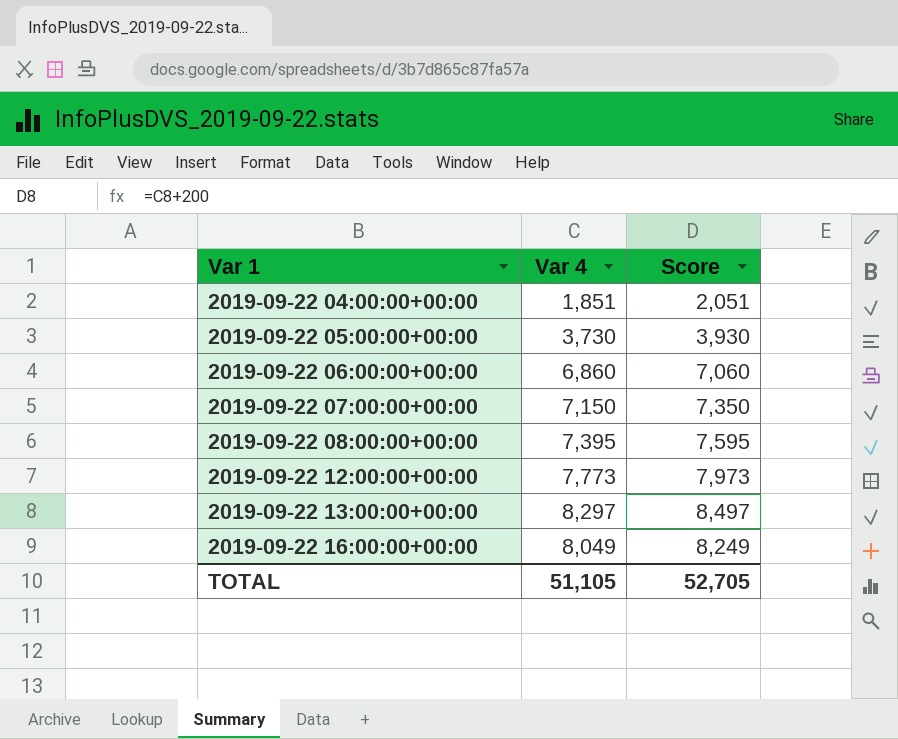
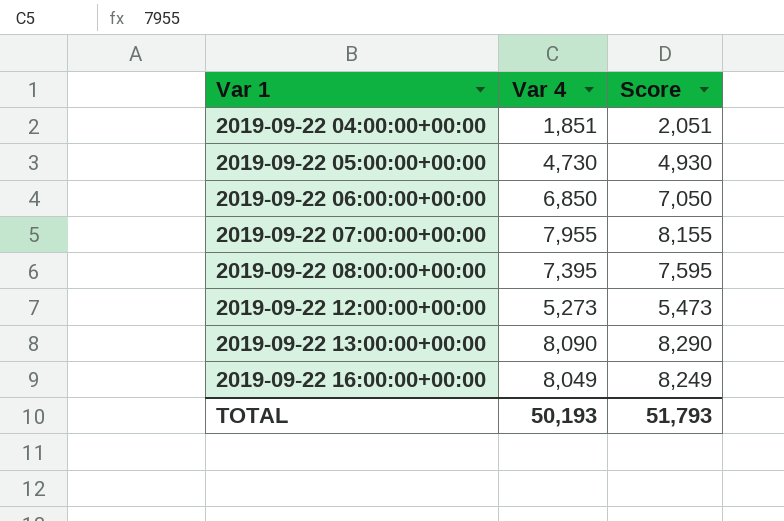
2019-09-22 05:00:00+00:00 | Var 4: 3,730 -> 4,730
2019-09-22 05:00:00+00:00 | Score: 3,930 -> 4,930
2019-09-22 06:00:00+00:00 | Var 4: 6,860 -> 6,850
2019-09-22 06:00:00+00:00 | Score: 7,060 -> 7,050
2019-09-22 07:00:00+00:00 | Var 4: 7,150 -> 7,955
2019-09-22 07:00:00+00:00 | Score: 7,350 -> 8,155
2019-09-22 12:00:00+00:00 | Var 4: 7,773 -> 5,273
2019-09-22 12:00:00+00:00 | Score: 7,973 -> 5,473
2019-09-22 13:00:00+00:00 | Var 4: 8,297 -> 8,090
2019-09-22 13:00:00+00:00 | Score: 8,497 -> 8,290
TOTAL | Var 4: 51,105 -> 50,193
TOTAL | Score: 52,705 -> 51,793

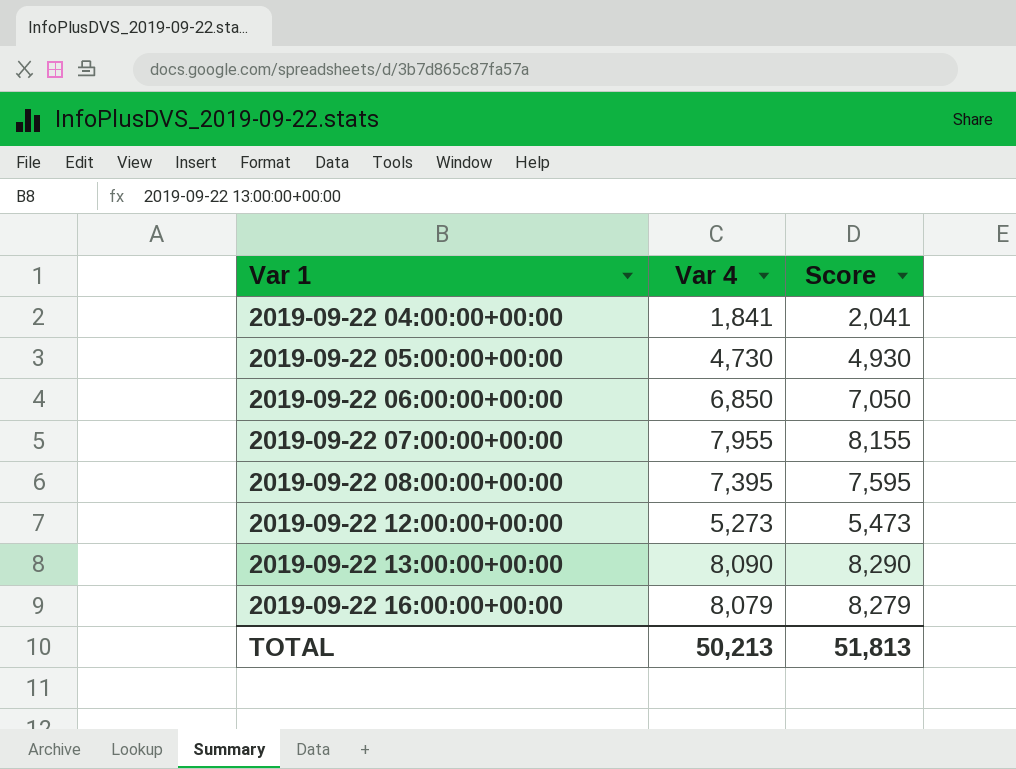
2019-09-22 04:00:00+00:00 | Var 4: 1,851 -> 1,841
2019-09-22 04:00:00+00:00 | Score: 2,051 -> 2,041
2019-09-22 16:00:00+00:00 | Var 4: 8,049 -> 8,079
2019-09-22 16:00:00+00:00 | Score: 8,249 -> 8,279
TOTAL | Var 4: 50,193 -> 50,213
TOTAL | Score: 51,793 -> 51,813

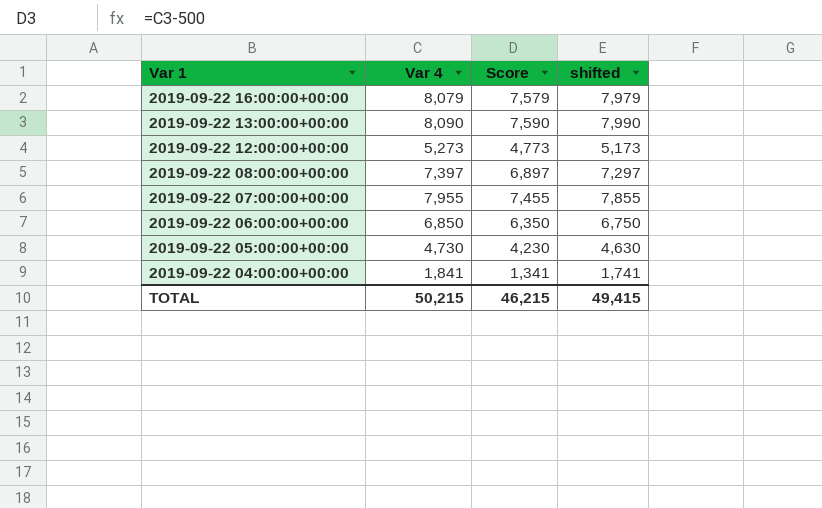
row order: Var 1 ascending -> Var 1 descending
column Score | formula: [Var 4] + 200 -> [Var 4] - 500
column shifted | formula: none -> [Var 4] - 100
2019-09-22 08:00:00+00:00 | Var 4: 7,395 -> 7,397
TOTAL | Var 4: 50,213 -> 50,215
TOTAL | Score: 51,813 -> 46,215

